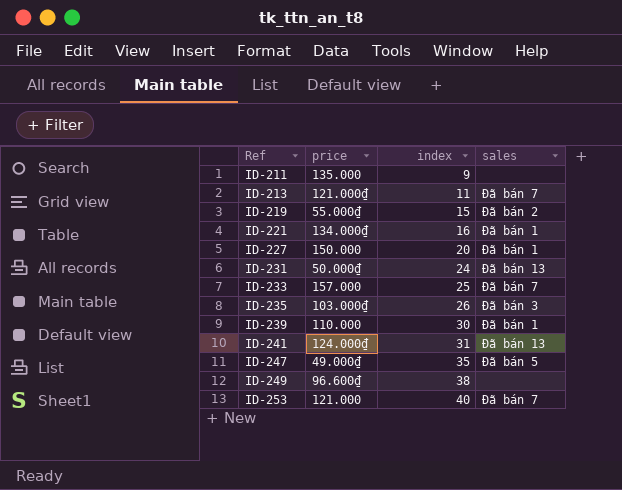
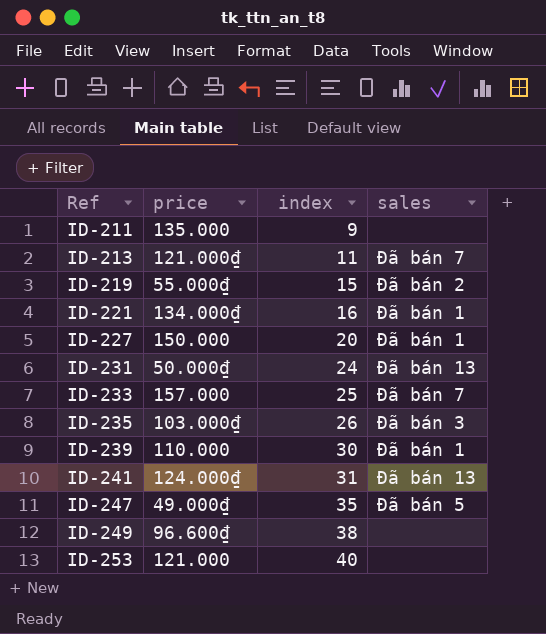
ID-253 | sales: Đã bán 7 -> none

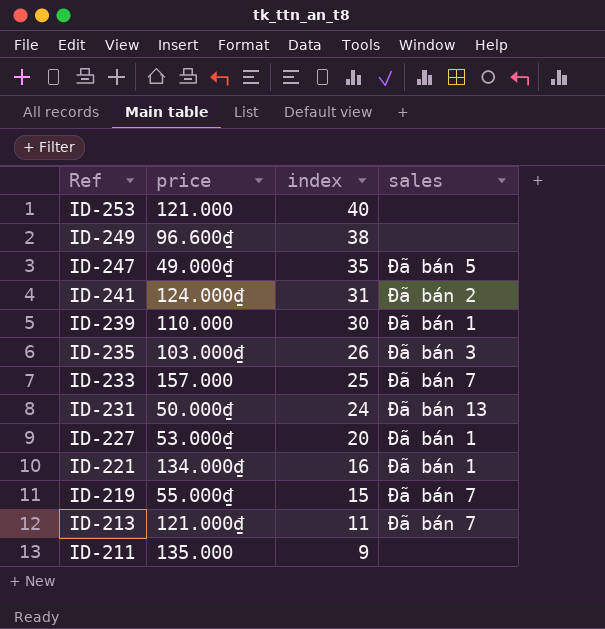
row order: Ref ascending -> Ref descending
ID-241 | sales: Đã bán 13 -> Đã bán 2
ID-227 | price: 150.000 -> 53.000₫
ID-219 | sales: Đã bán 2 -> Đã bán 7

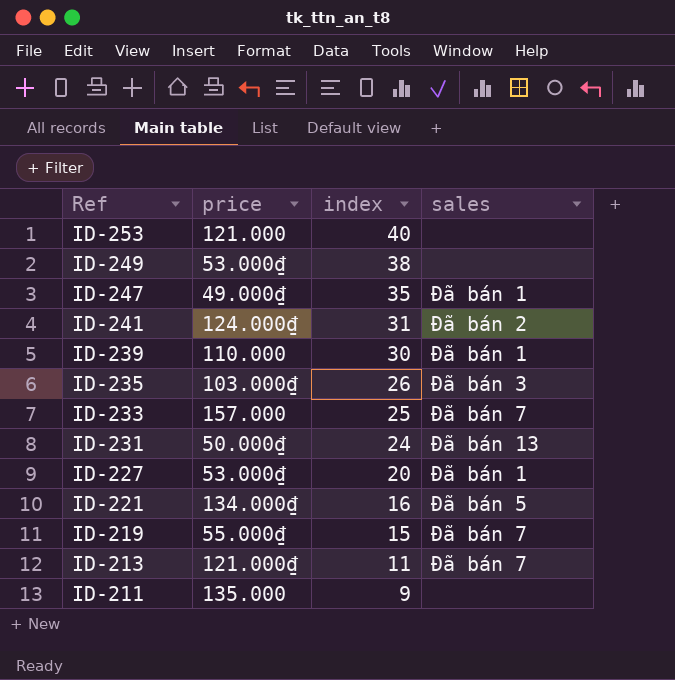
ID-249 | price: 96.600₫ -> 53.000₫
ID-247 | sales: Đã bán 5 -> Đã bán 1
ID-221 | sales: Đã bán 1 -> Đã bán 5

